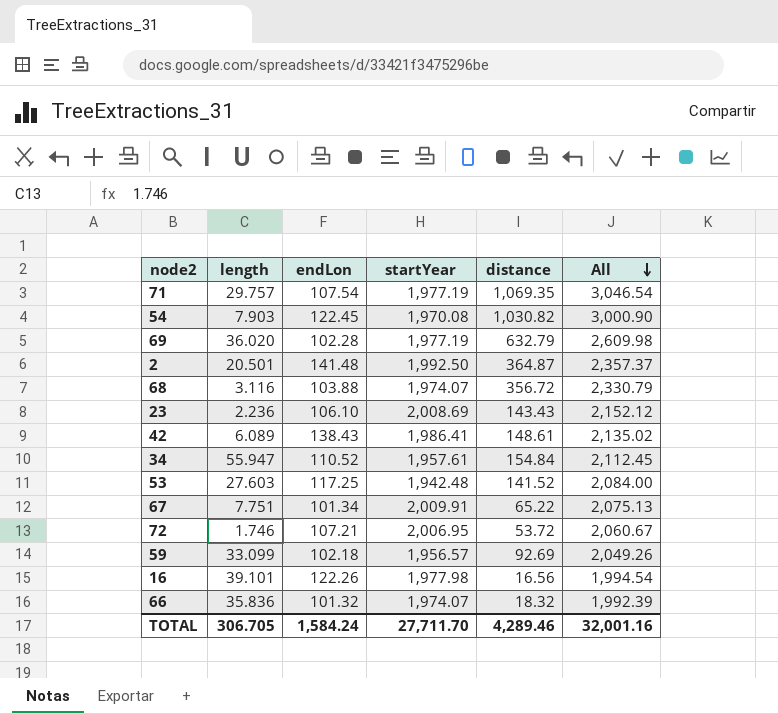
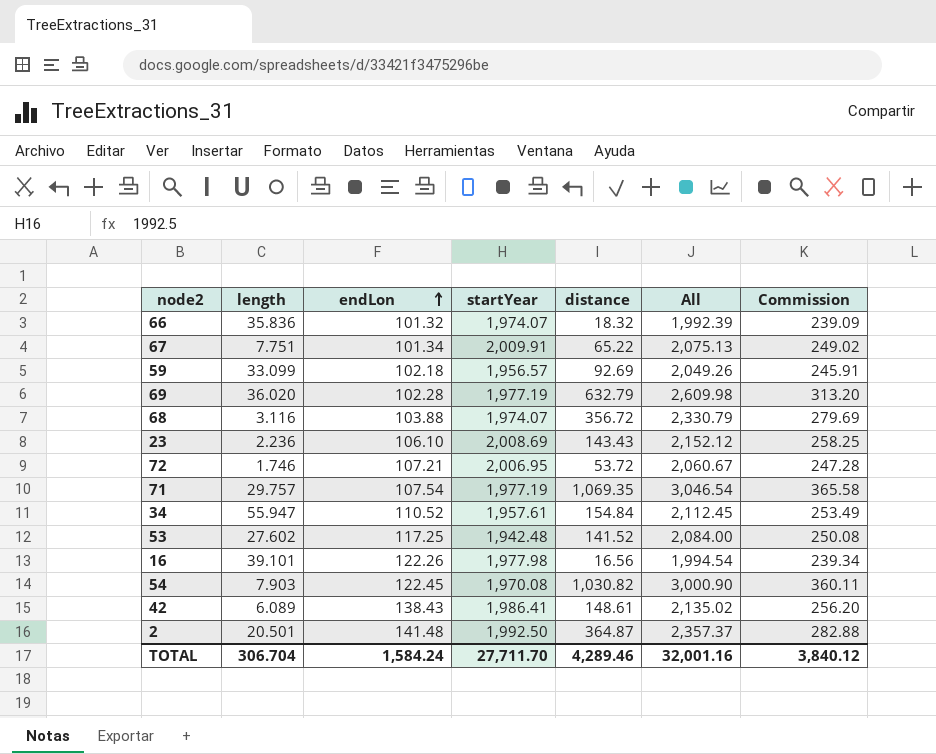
row order: All descending -> endLon ascending
column Commission | formula: none -> [All] * 0.12
53 | length: 27.603 -> 27.602
TOTAL | length: 306.705 -> 306.704

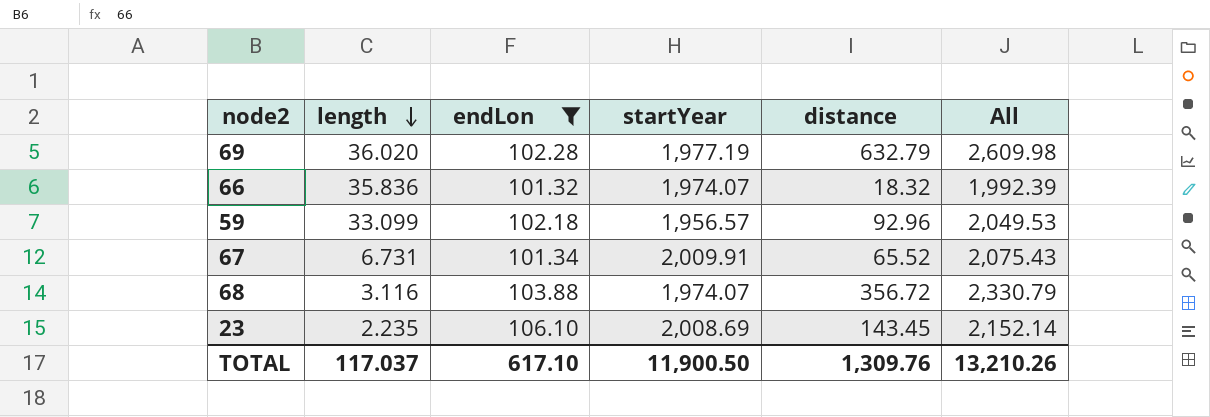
filter: none -> endLon <= 106.10
row order: endLon ascending -> length descending
column Commission | formula: [All] * 0.12 -> none
59 | distance: 92.69 -> 92.96
59 | All: 2,049.26 -> 2,049.53
67 | length: 7.751 -> 6.731
67 | distance: 65.22 -> 65.52
67 | All: 2,075.13 -> 2,075.43
23 | length: 2.236 -> 2.235
23 | distance: 143.43 -> 143.45
23 | All: 2,152.12 -> 2,152.14
TOTAL | length: 306.704 -> 117.037
TOTAL | endLon: 1,584.24 -> 617.10
TOTAL | startYear: 27,711.70 -> 11,900.50
TOTAL | distance: 4,289.46 -> 1,309.76
TOTAL | All: 32,001.16 -> 13,210.26

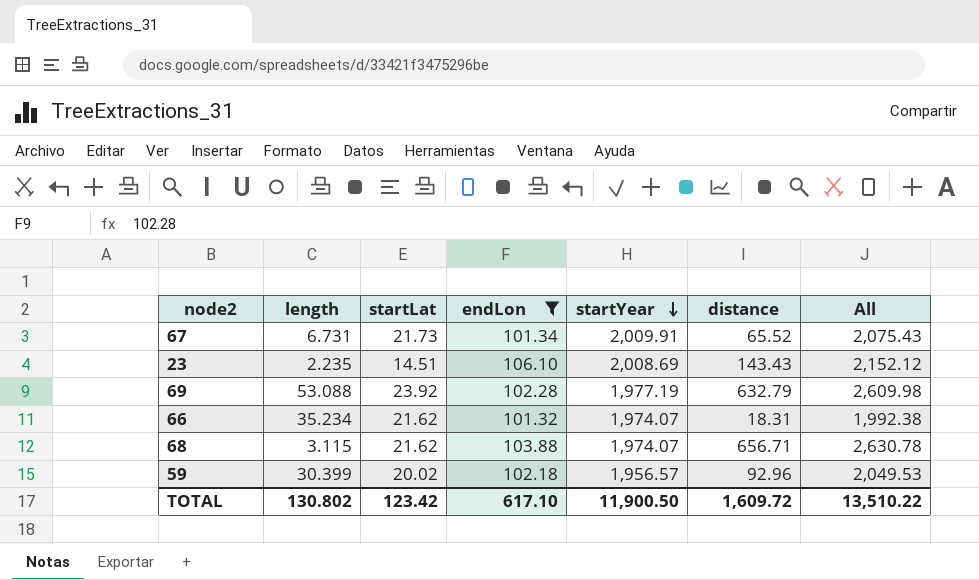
row order: length descending -> startYear descending
column startLat | position: none -> 3
23 | distance: 143.45 -> 143.43
23 | All: 2,152.14 -> 2,152.12
69 | length: 36.020 -> 53.088
66 | length: 35.836 -> 35.234
66 | distance: 18.32 -> 18.31
66 | All: 1,992.39 -> 1,992.38
68 | length: 3.116 -> 3.115
68 | distance: 356.72 -> 656.71
68 | All: 2,330.79 -> 2,630.78
59 | length: 33.099 -> 30.399
TOTAL | length: 117.037 -> 130.802
TOTAL | distance: 1,309.76 -> 1,609.72
TOTAL | All: 13,210.26 -> 13,510.22

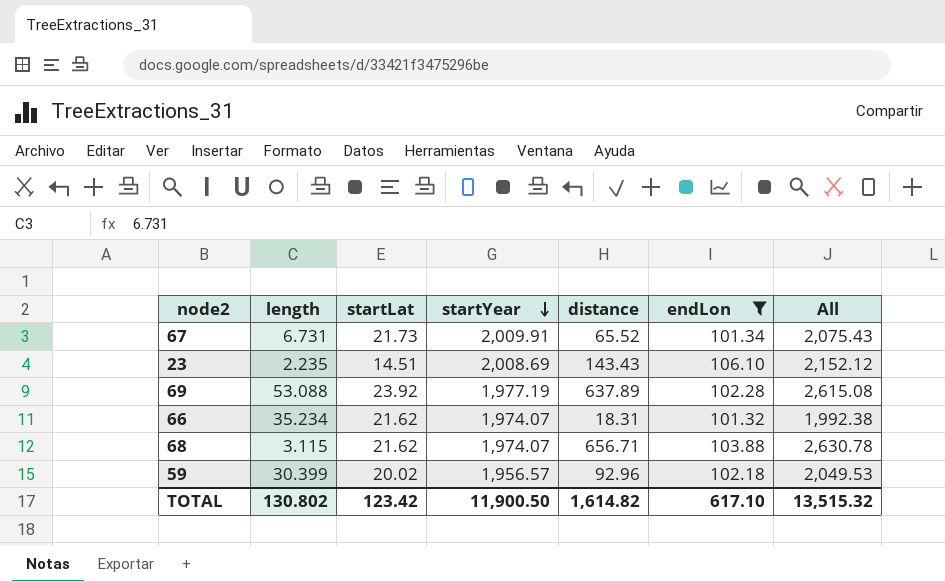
column endLon | position: 4 -> 6
69 | distance: 632.79 -> 637.89
69 | All: 2,609.98 -> 2,615.08
TOTAL | distance: 1,609.72 -> 1,614.82
TOTAL | All: 13,510.22 -> 13,515.32

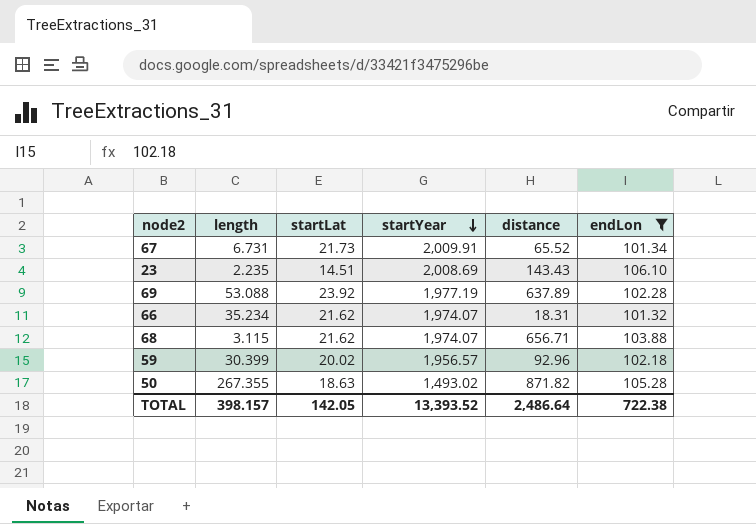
column All | formula: [startYear] + [distance] -> none
row 50: none -> 267.355 | 18.63 | 1,493.02 | 871.82 | 105.28
TOTAL | length: 130.802 -> 398.157
TOTAL | startLat: 123.42 -> 142.05
TOTAL | startYear: 11,900.50 -> 13,393.52
TOTAL | distance: 1,614.82 -> 2,486.64
TOTAL | endLon: 617.10 -> 722.38

